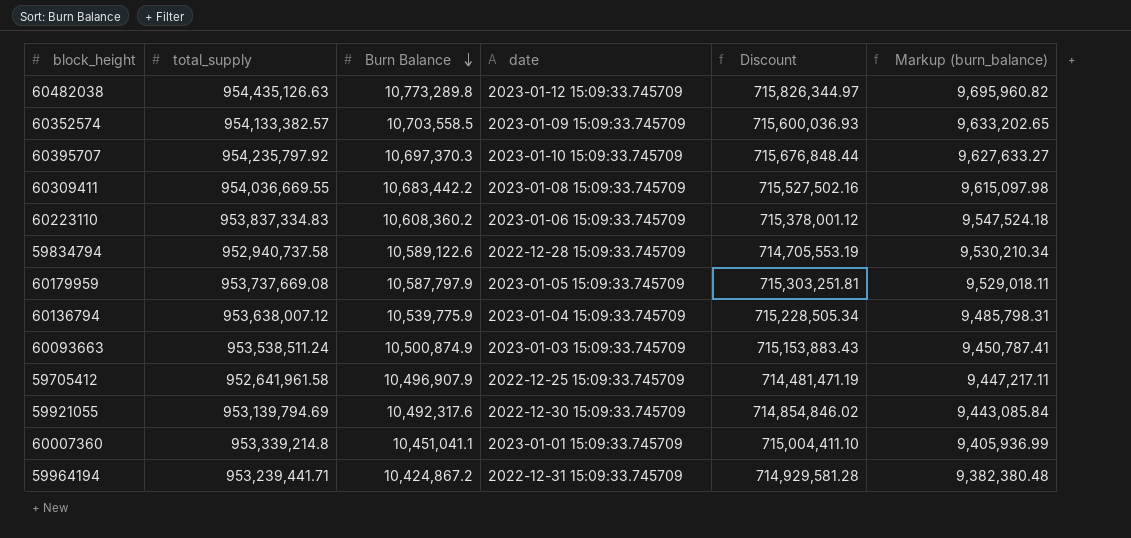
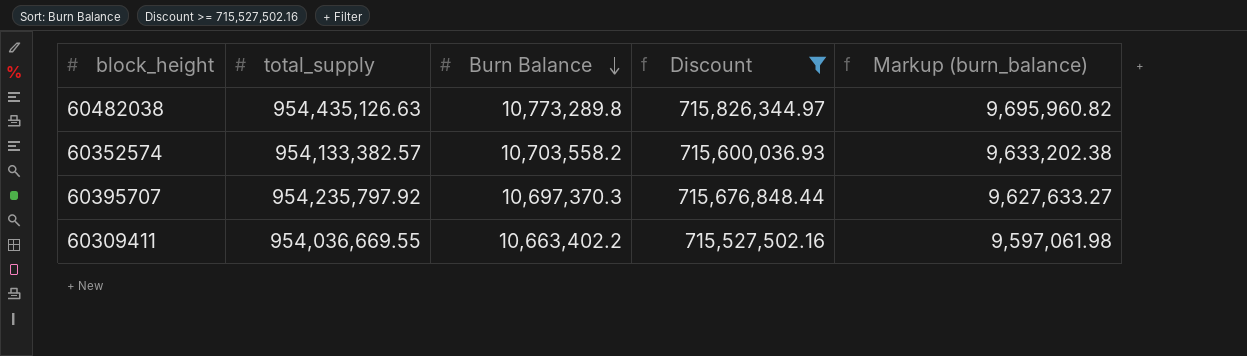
filter: none -> Discount >= 715,527,502.16
column date | position: 4 -> none
60352574 | Burn Balance: 10,703,558.5 -> 10,703,558.2
60352574 | Markup (burn_balance): 9,633,202.65 -> 9,633,202.38
60309411 | Burn Balance: 10,683,442.2 -> 10,663,402.2
60309411 | Markup (burn_balance): 9,615,097.98 -> 9,597,061.98

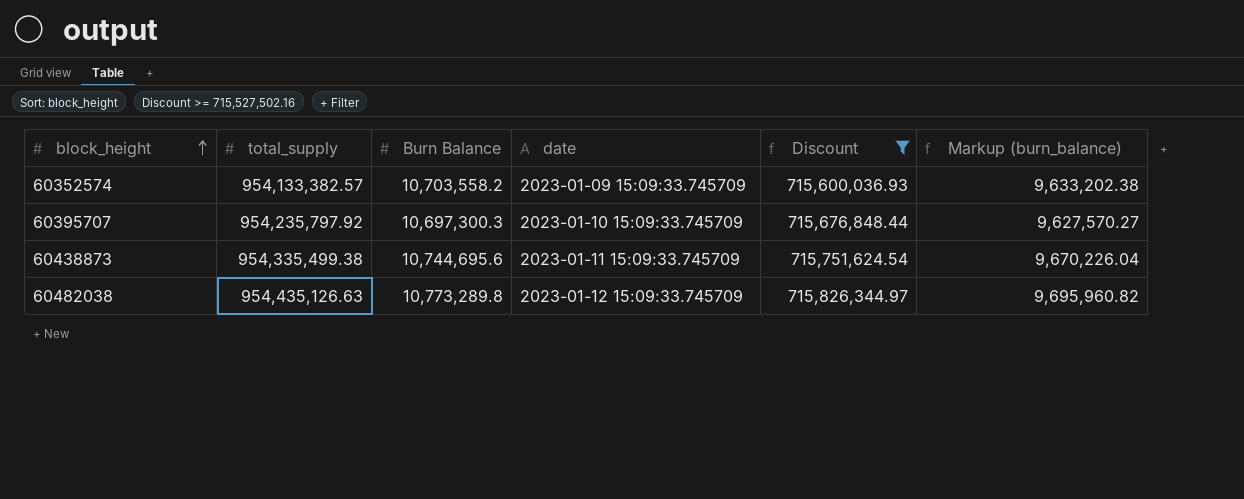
row order: Burn Balance descending -> block_height ascending
column date | position: none -> 4
row 60309411: 954,036,669.55 | 10,663,402.2 | 715,527,502.16 | 9,597,061.98 -> none
60395707 | Burn Balance: 10,697,370.3 -> 10,697,300.3
60395707 | Markup (burn_balance): 9,627,633.27 -> 9,627,570.27
row 60438873: none -> 954,335,499.38 | 10,744,695.6 | 2023-01-11 15:09:33.745709 | 715,751,624.54 | 9,670,226.04

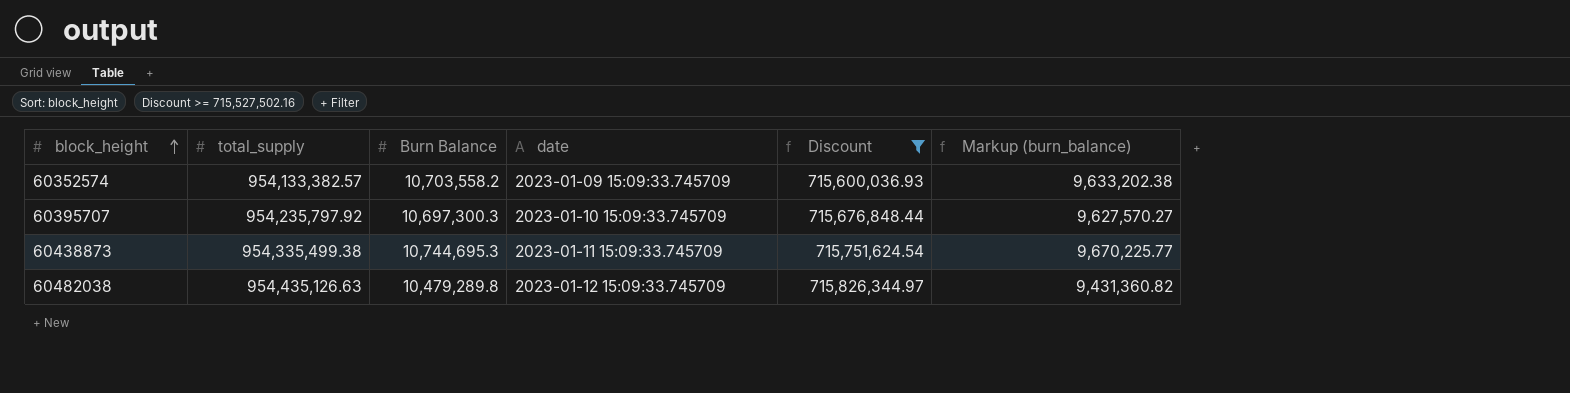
60438873 | Burn Balance: 10,744,695.6 -> 10,744,695.3
60438873 | Markup (burn_balance): 9,670,226.04 -> 9,670,225.77
60482038 | Burn Balance: 10,773,289.8 -> 10,479,289.8
60482038 | Markup (burn_balance): 9,695,960.82 -> 9,431,360.82

